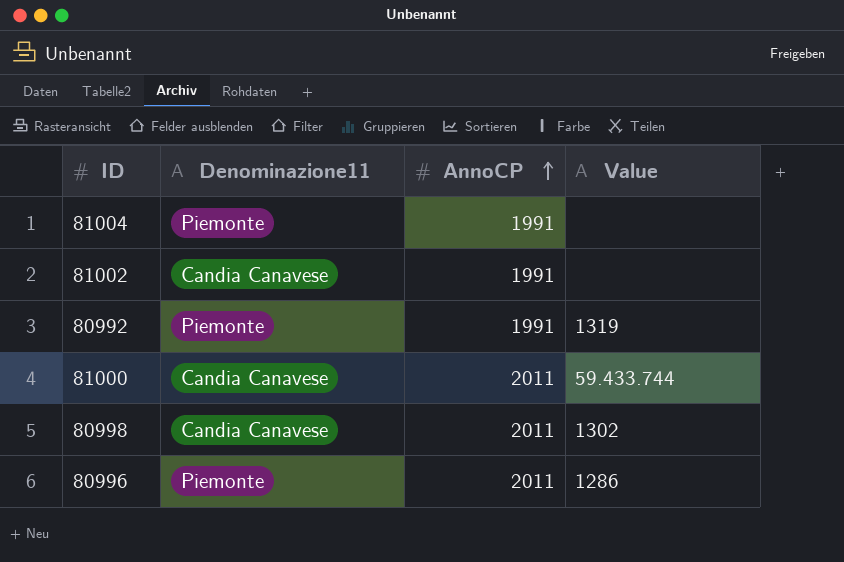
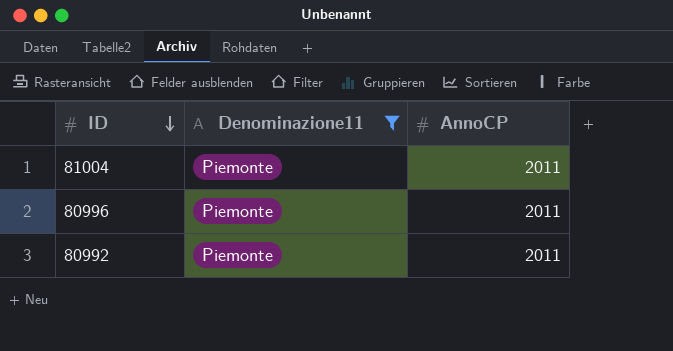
filter: none -> Denominazione11 = Piemonte
row order: AnnoCP ascending -> ID descending
column Value | position: 4 -> none
81004 | AnnoCP: 1991 -> 2011
80992 | AnnoCP: 1991 -> 2011

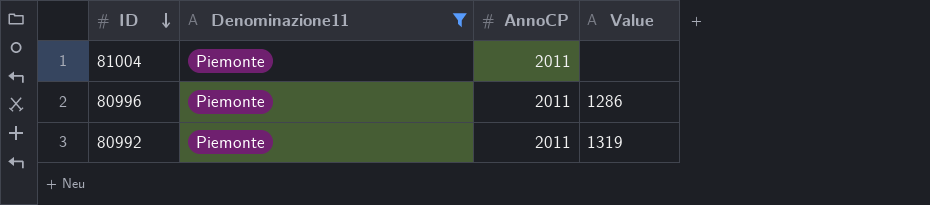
column Value | position: none -> 4

